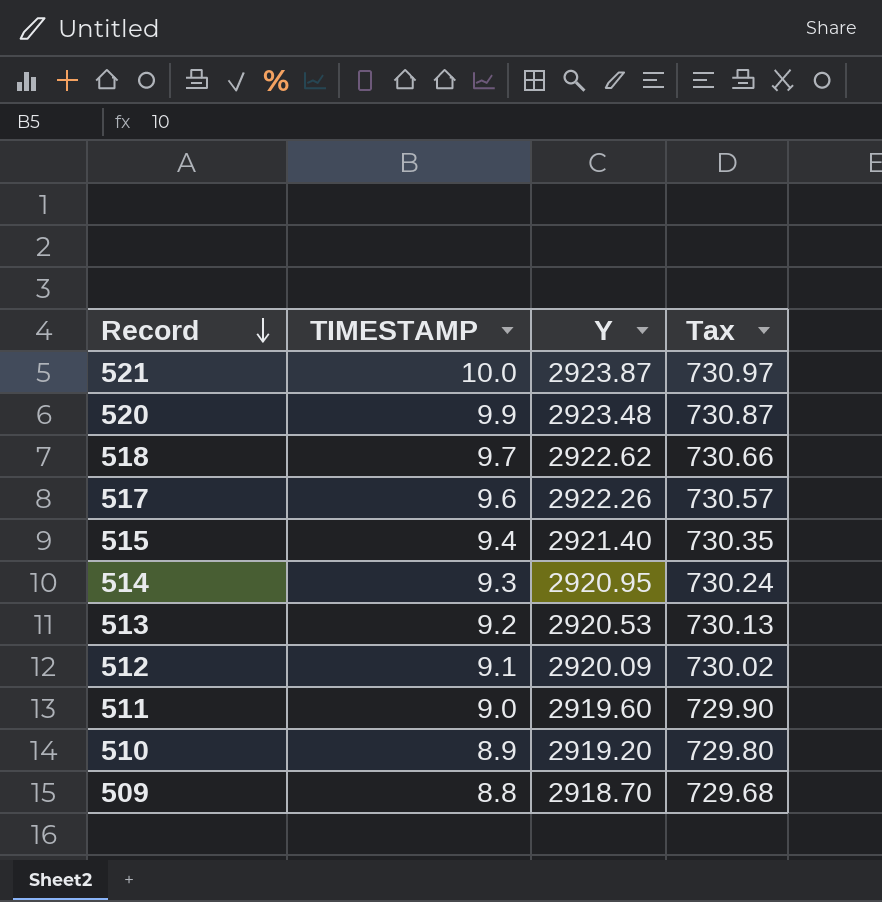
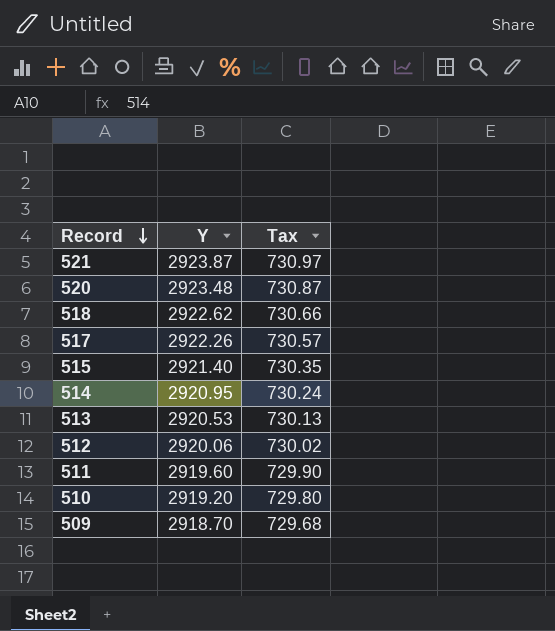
column TIMESTAMP | position: 2 -> none
512 | Y: 2920.09 -> 2920.06

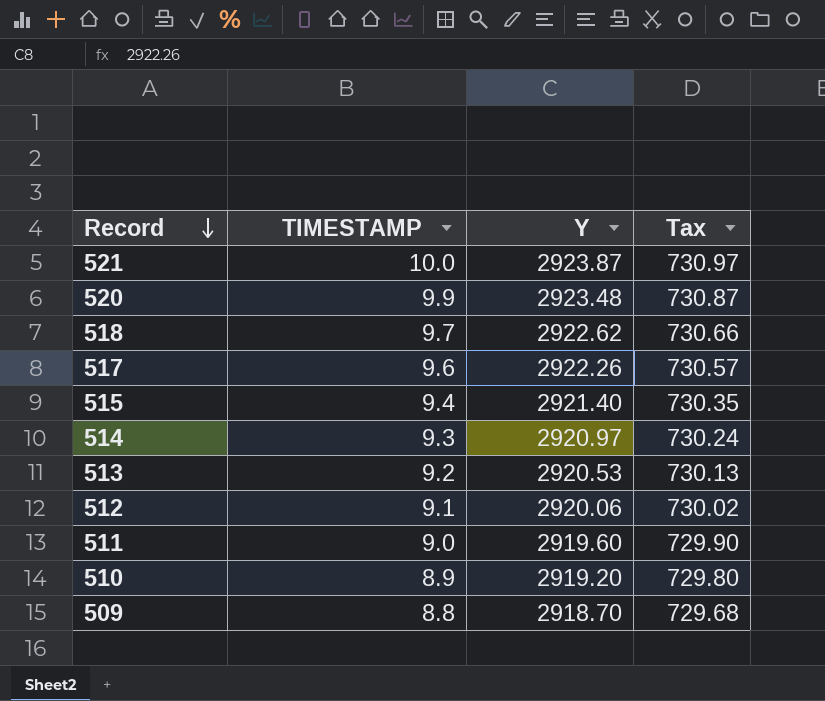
column TIMESTAMP | position: none -> 2
514 | Y: 2920.95 -> 2920.97

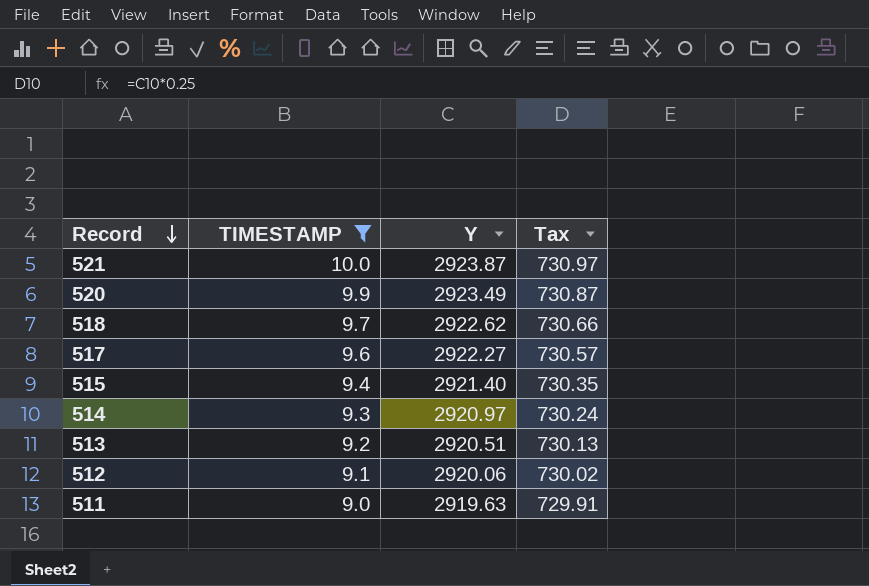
filter: none -> TIMESTAMP >= 9.0
520 | Y: 2923.48 -> 2923.49
517 | Y: 2922.26 -> 2922.27
513 | Y: 2920.53 -> 2920.51
511 | Y: 2919.60 -> 2919.63
511 | Tax: 729.90 -> 729.91

